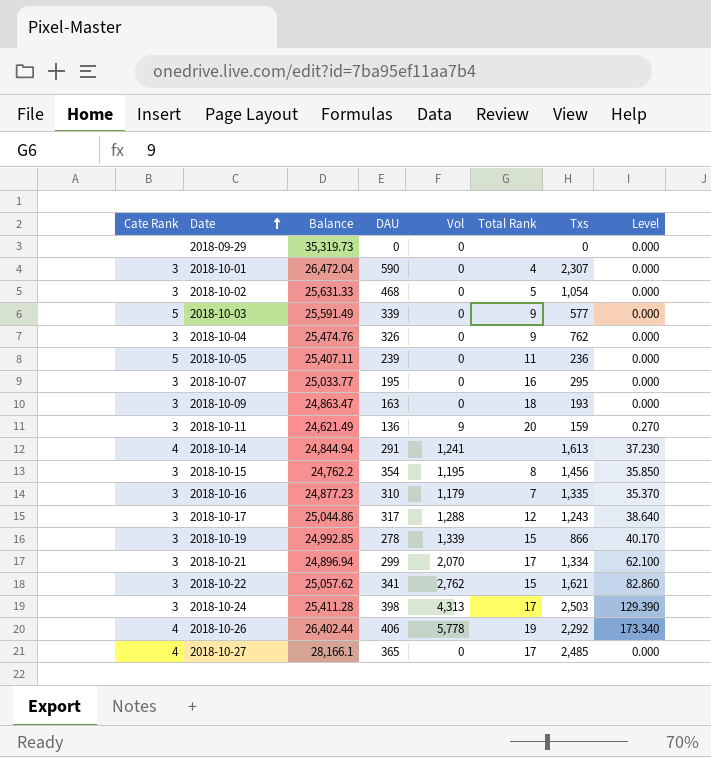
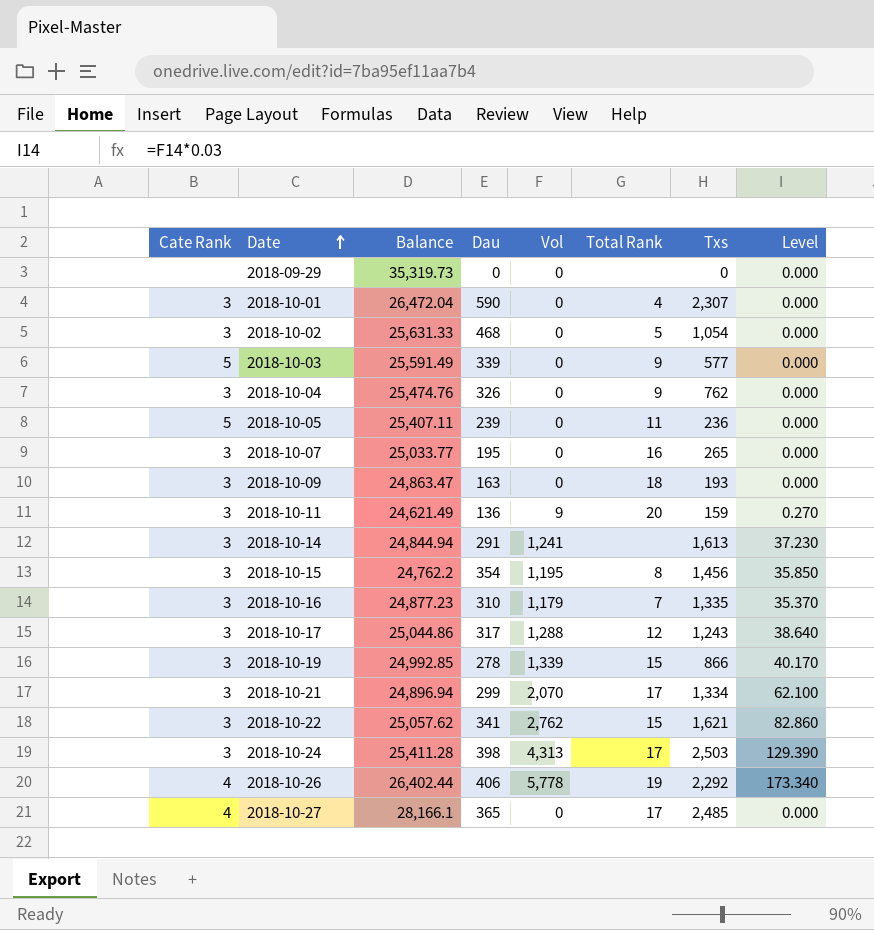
column name: DAU -> Dau
2018-10-07 | Txs: 295 -> 265
2018-10-14 | Cate Rank: 4 -> 3

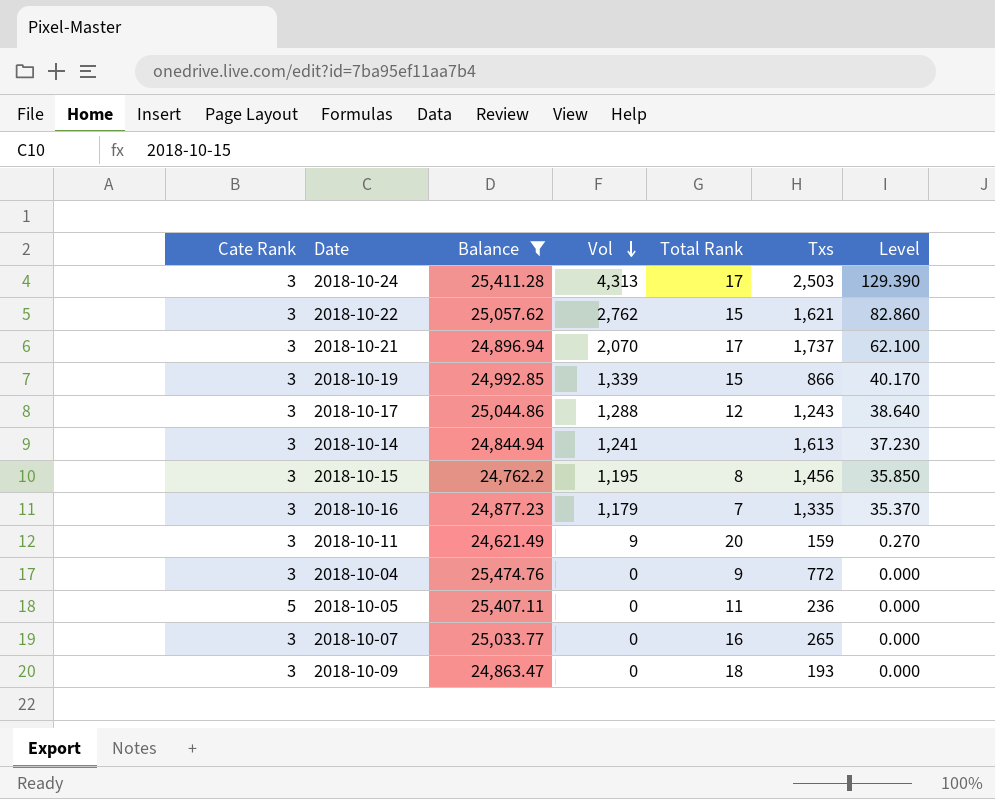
filter: none -> Balance <= 25,474.76
row order: Date ascending -> Vol descending
column Dau | position: 4 -> none
2018-10-21 | Txs: 1,334 -> 1,737
2018-10-04 | Txs: 762 -> 772

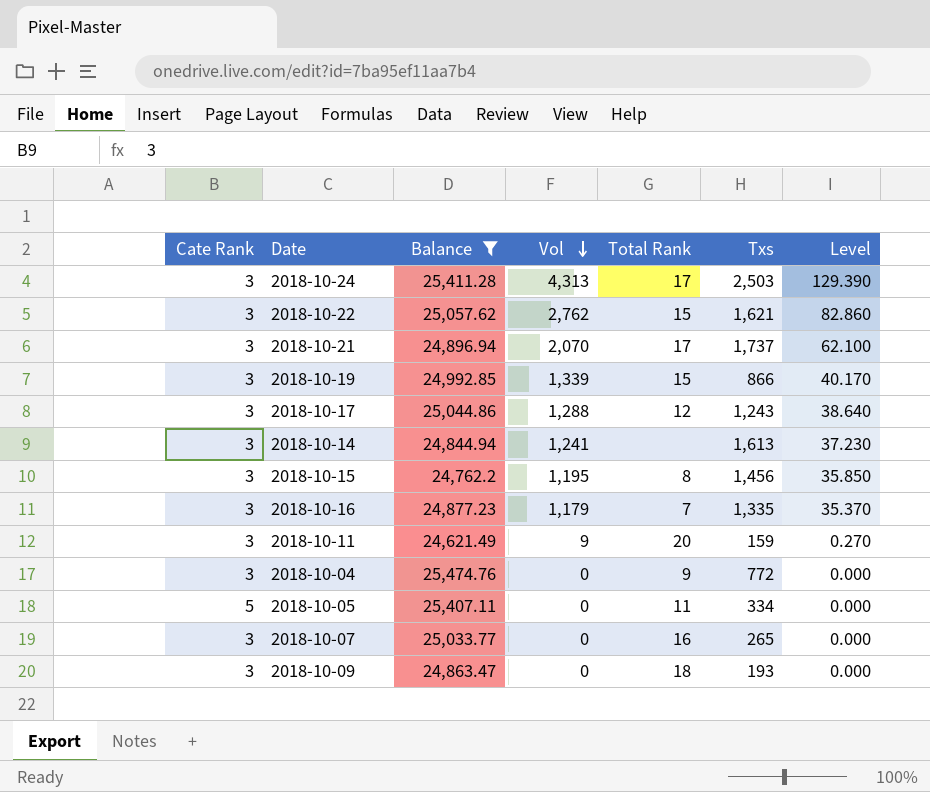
2018-10-05 | Txs: 236 -> 334

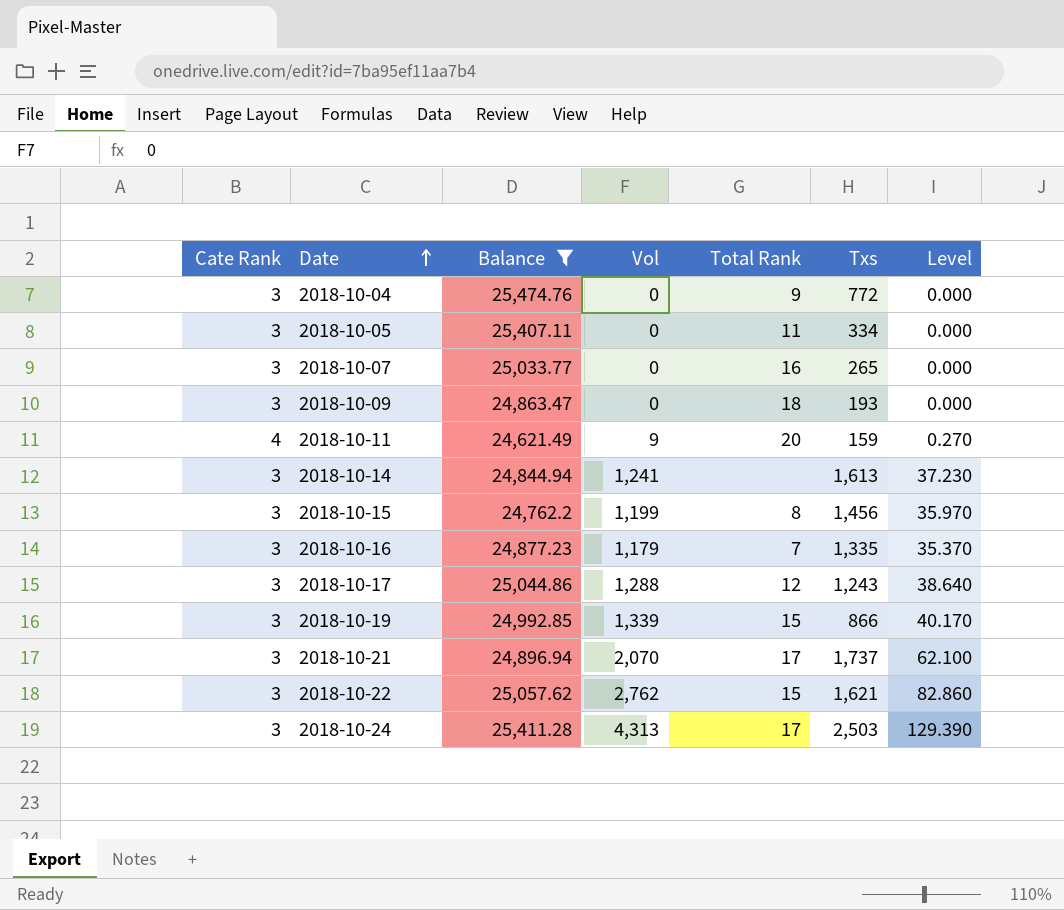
row order: Vol descending -> Date ascending
2018-10-05 | Cate Rank: 5 -> 3
2018-10-11 | Cate Rank: 3 -> 4
2018-10-15 | Vol: 1,195 -> 1,199
2018-10-15 | Level: 35.850 -> 35.970

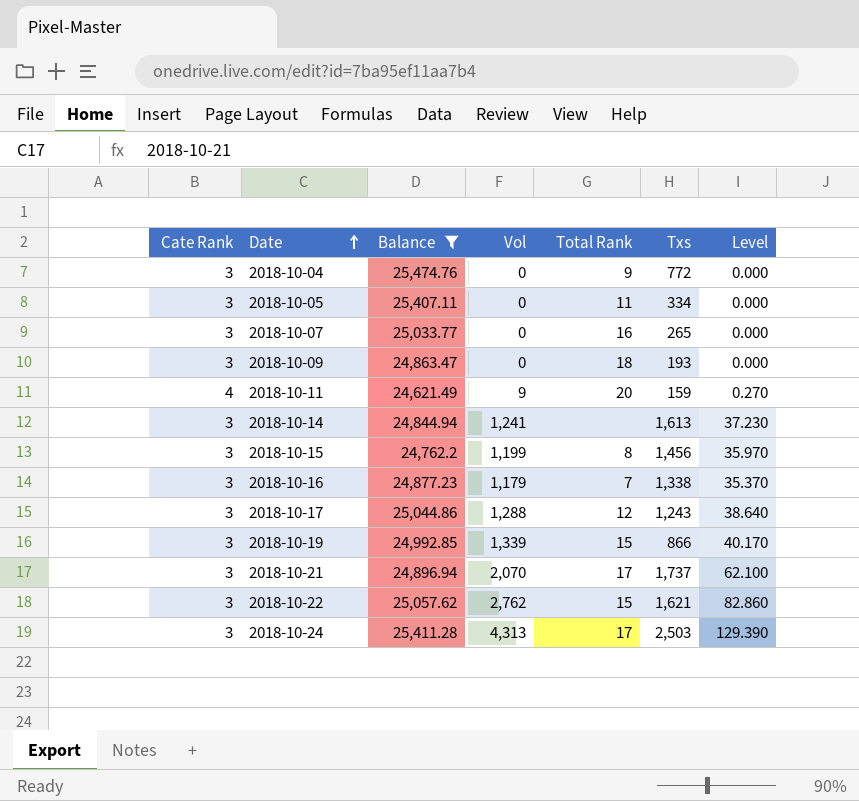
2018-10-16 | Txs: 1,335 -> 1,338

